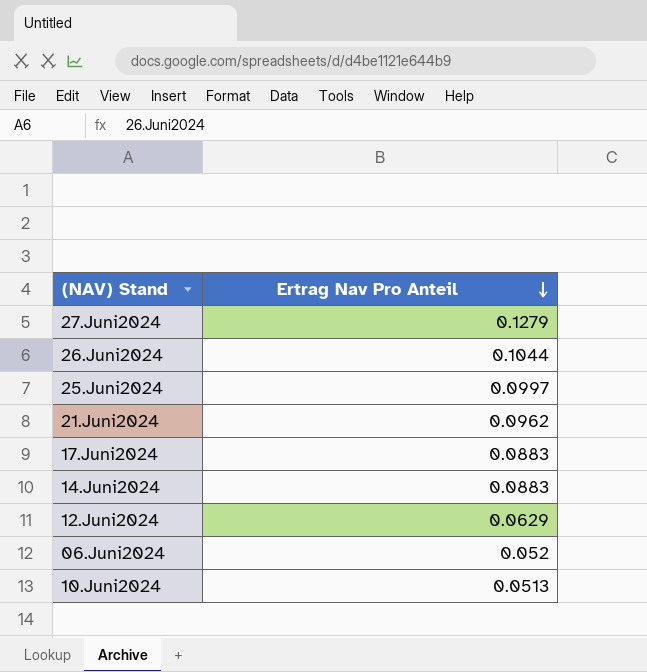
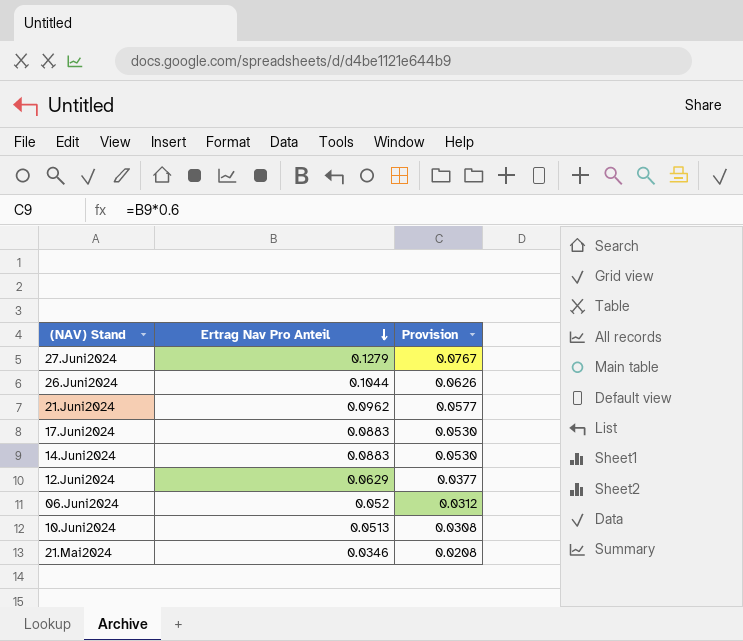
column Provision | formula: none -> [Ertrag Nav Pro Anteil] * 0.6
row 25.Juni2024: 0.0997 -> none
row 21.Mai2024: none -> 0.0346 | 0.0208

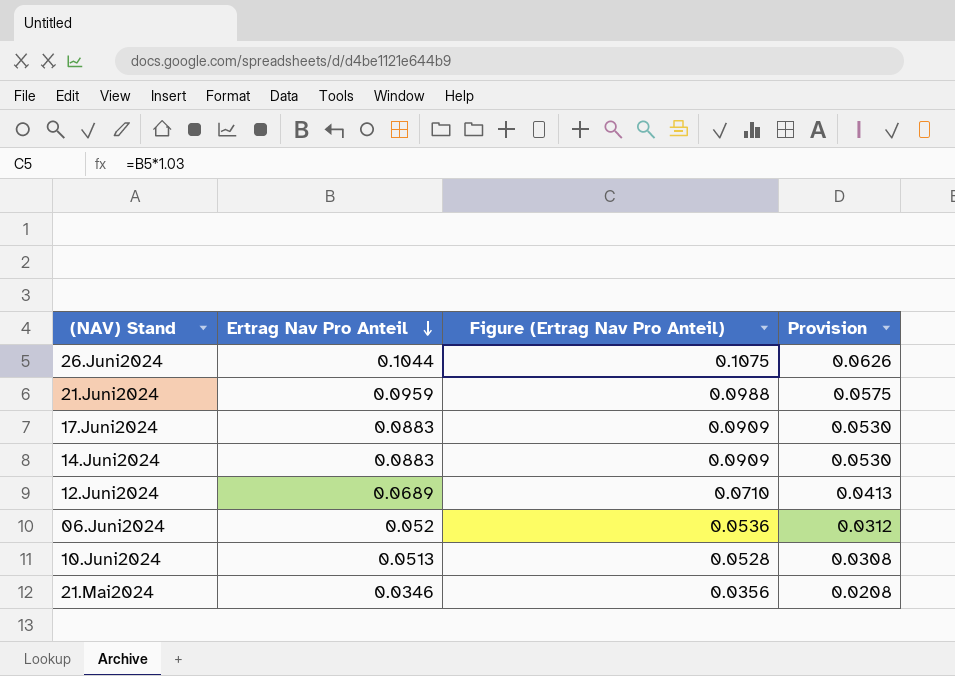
column Figure (Ertrag Nav Pro Anteil) | formula: none -> [Ertrag Nav Pro Anteil] * 1.03
row 27.Juni2024: 0.1279 | 0.0767 -> none
21.Juni2024 | Ertrag Nav Pro Anteil: 0.0962 -> 0.0959
21.Juni2024 | Provision: 0.0577 -> 0.0575
12.Juni2024 | Ertrag Nav Pro Anteil: 0.0629 -> 0.0689
12.Juni2024 | Provision: 0.0377 -> 0.0413

